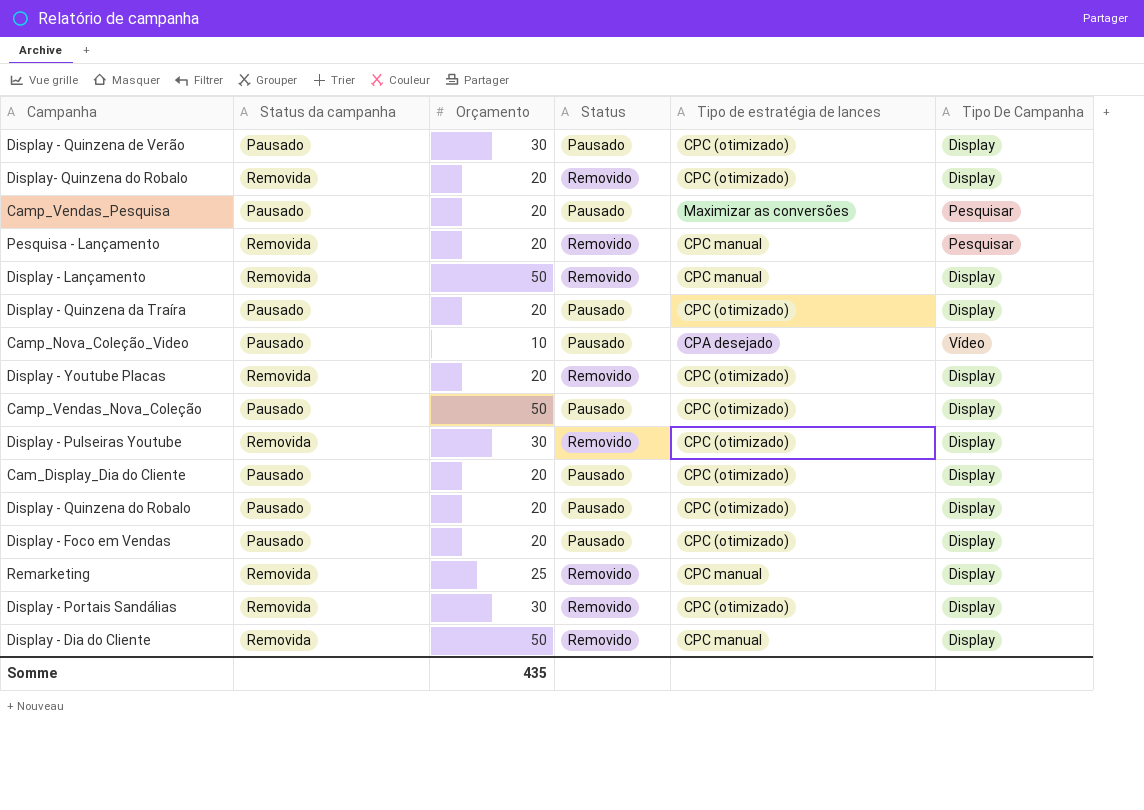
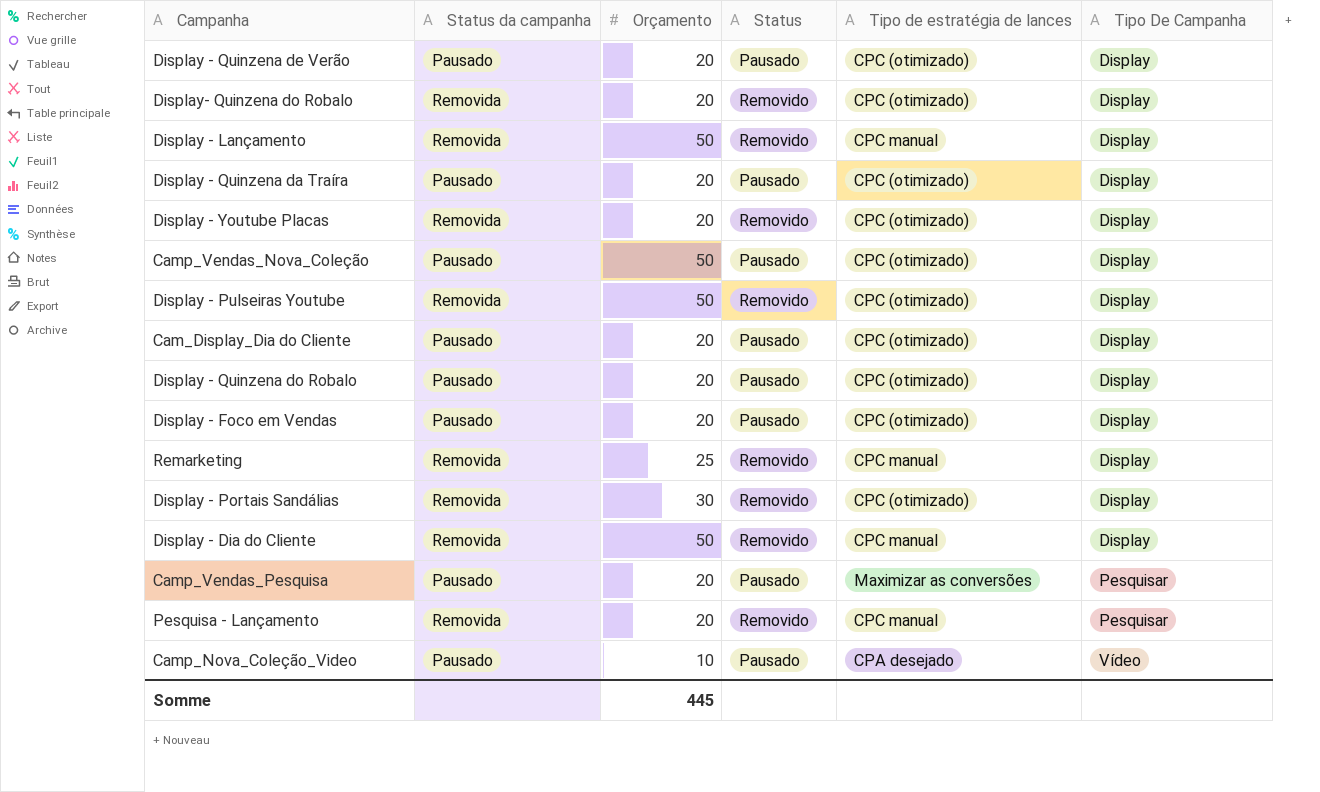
row order: none -> Tipo De Campanha ascending
Display - Quinzena de Verão | Orçamento: 30 -> 20
Display - Pulseiras Youtube | Orçamento: 30 -> 50
Somme | Orçamento: 435 -> 445

